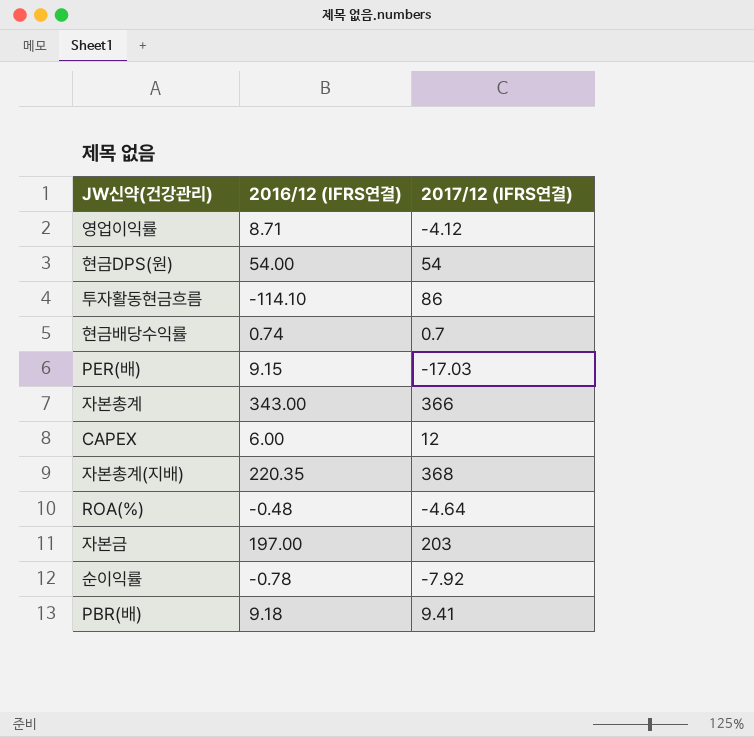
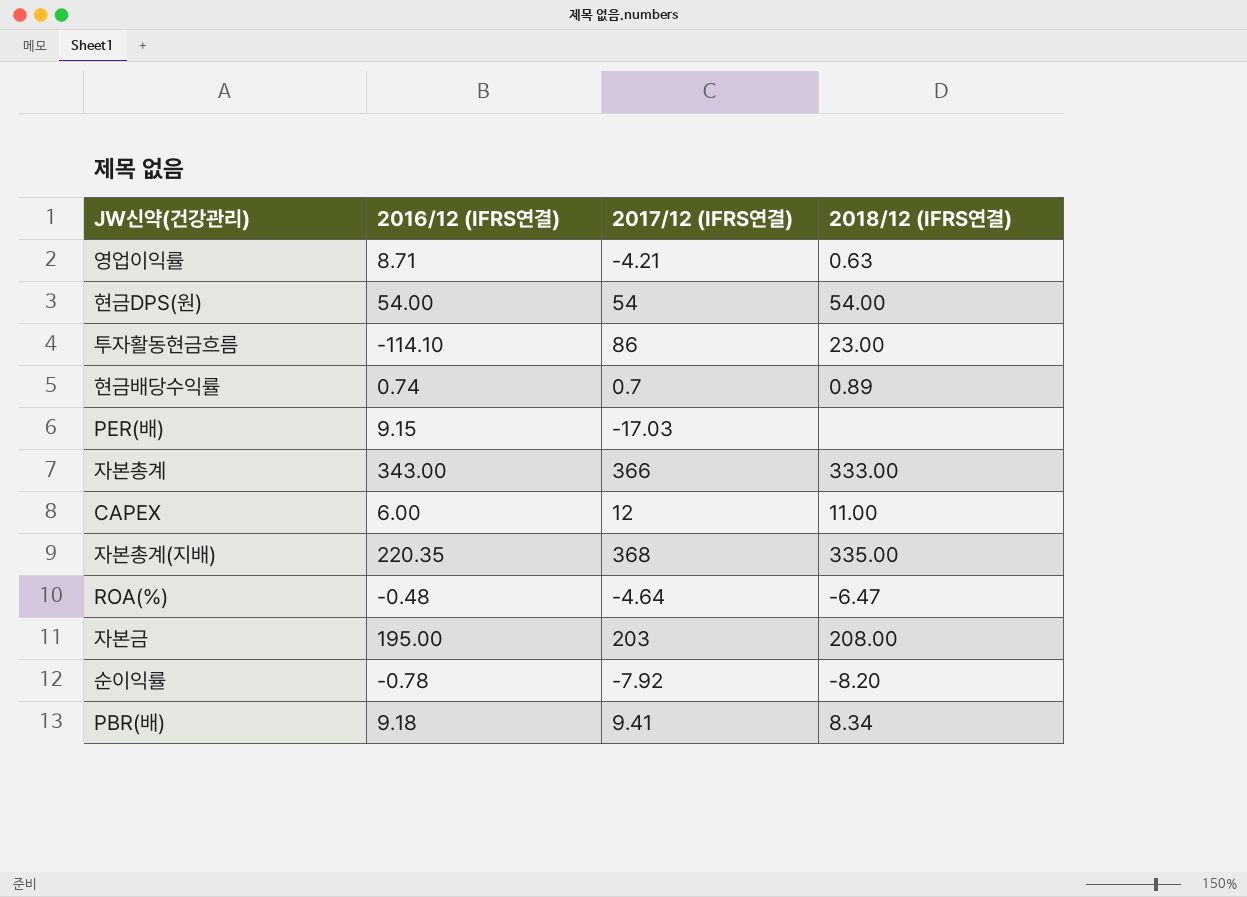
column 2018/12 (IFRS연결) | position: none -> 4
영업이익률 | 2017/12 (IFRS연결): -4.12 -> -4.21
자본금 | 2016/12 (IFRS연결): 197.00 -> 195.00

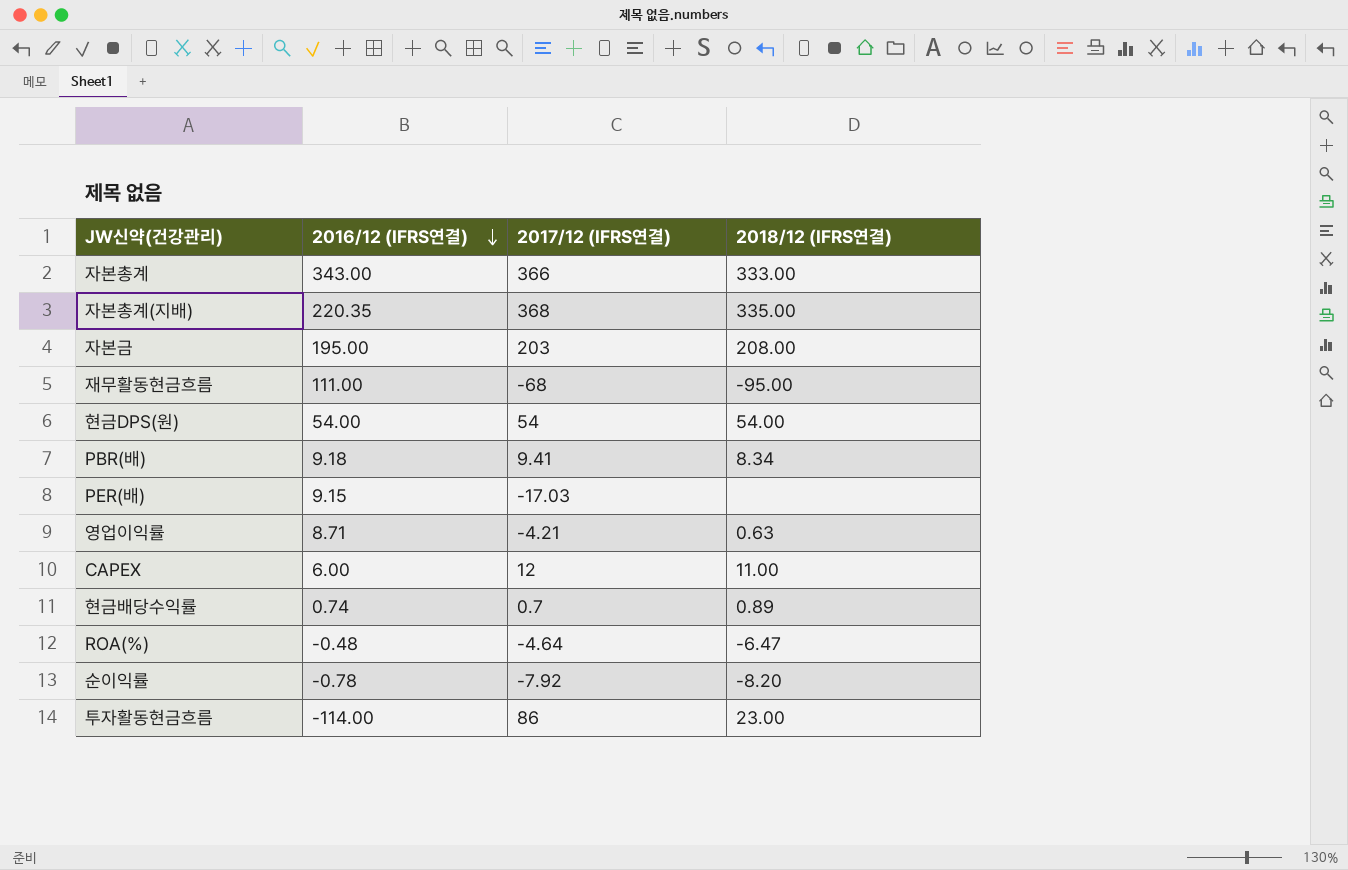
row order: none -> 2016/12 (IFRS연결) descending
row 재무활동현금흐름: none -> 111.00 | -68 | -95.00
투자활동현금흐름 | 2016/12 (IFRS연결): -114.10 -> -114.00

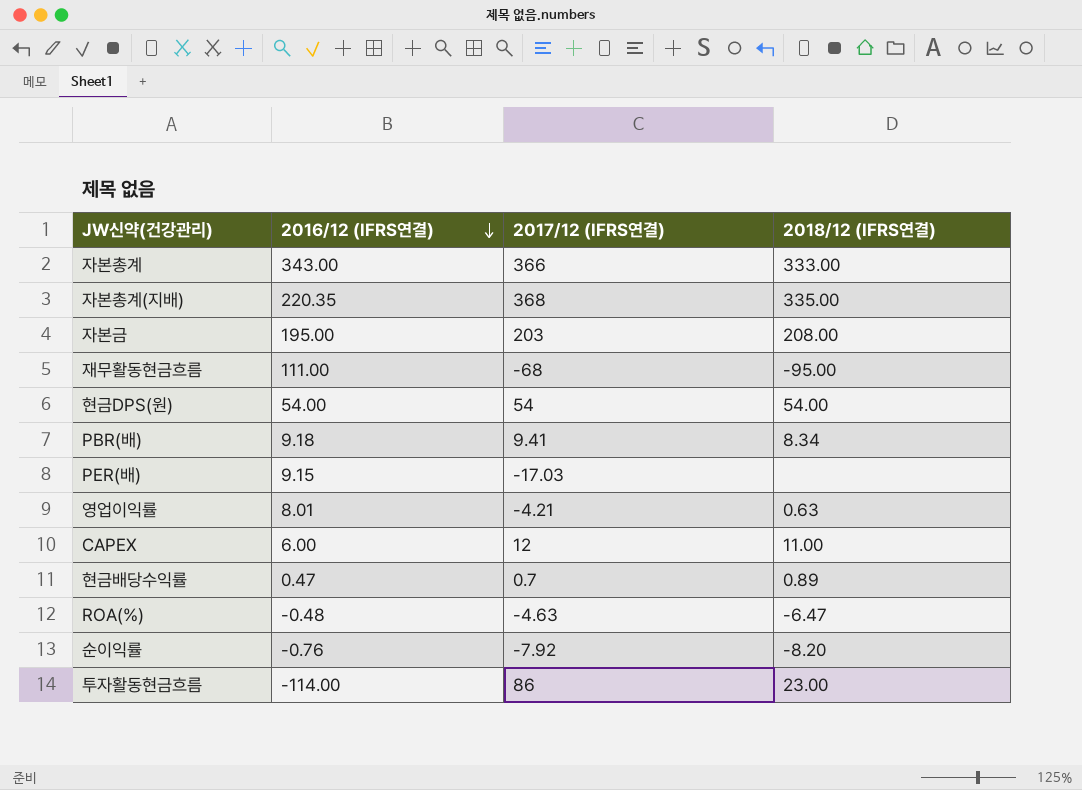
영업이익률 | 2016/12 (IFRS연결): 8.71 -> 8.01
현금배당수익률 | 2016/12 (IFRS연결): 0.74 -> 0.47
ROA(%) | 2017/12 (IFRS연결): -4.64 -> -4.63
순이익률 | 2016/12 (IFRS연결): -0.78 -> -0.76

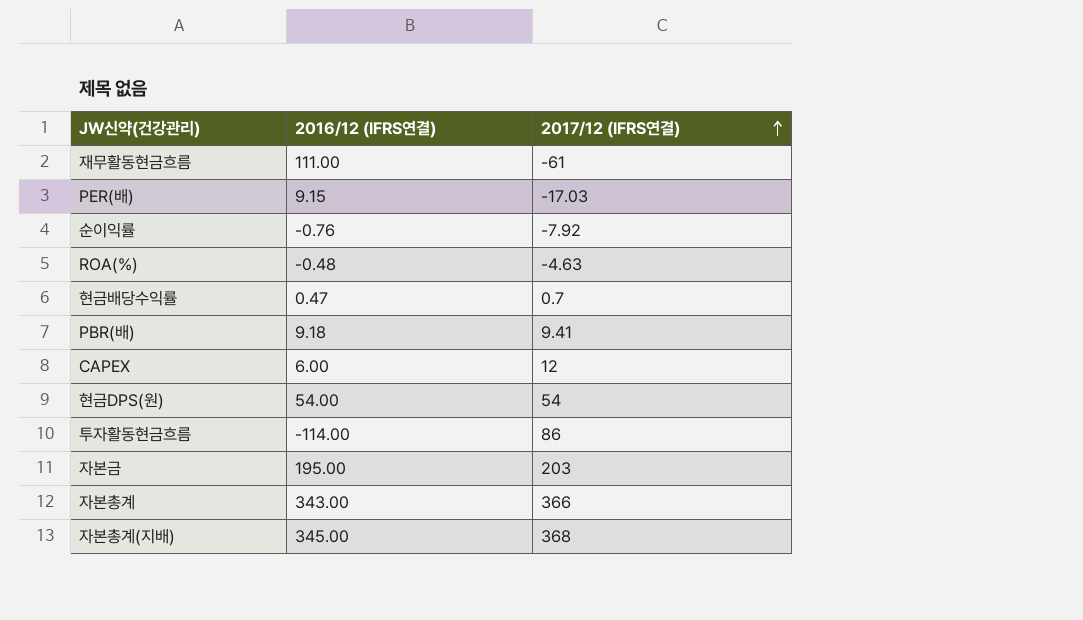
row order: 2016/12 (IFRS연결) descending -> 2017/12 (IFRS연결) ascending
column 2018/12 (IFRS연결) | position: 4 -> none
row 영업이익률: 8.01 | -4.21 | 0.63 -> none
재무활동현금흐름 | 2017/12 (IFRS연결): -68 -> -61
자본총계(지배) | 2016/12 (IFRS연결): 220.35 -> 345.00

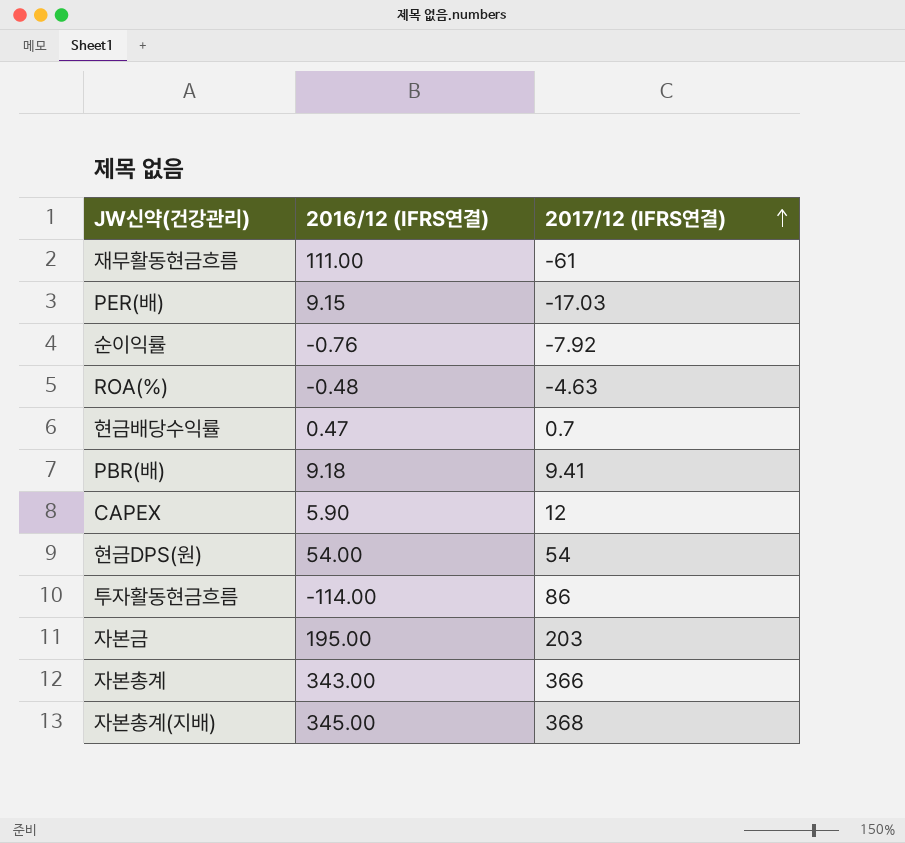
CAPEX | 2016/12 (IFRS연결): 6.00 -> 5.90

